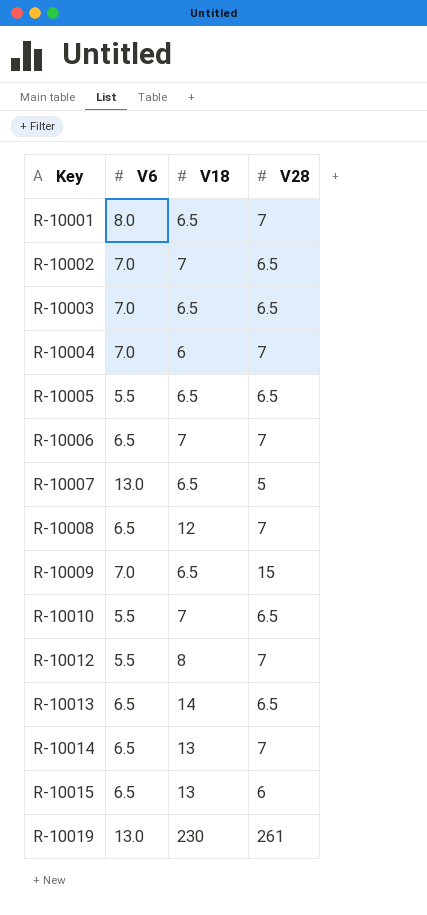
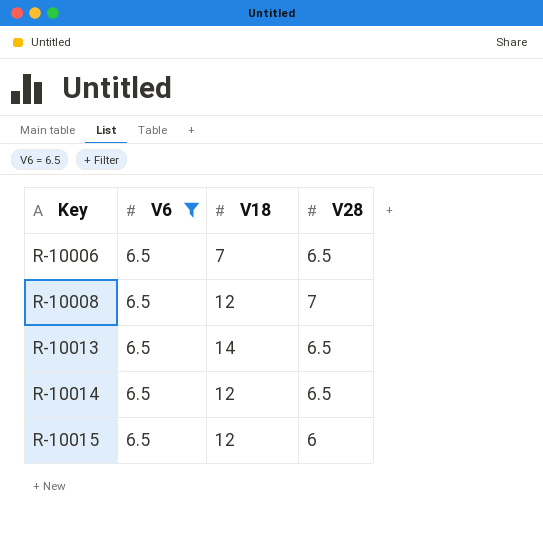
filter: none -> V6 = 6.5
R-10006 | V28: 7 -> 6.5
R-10014 | V18: 13 -> 12
R-10014 | V28: 7 -> 6.5
R-10015 | V18: 13 -> 12

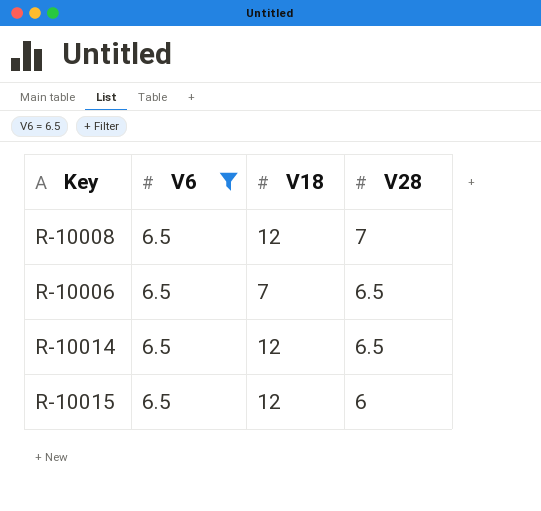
row order: Key ascending -> V28 descending
row R-10013: 6.5 | 14 | 6.5 -> none

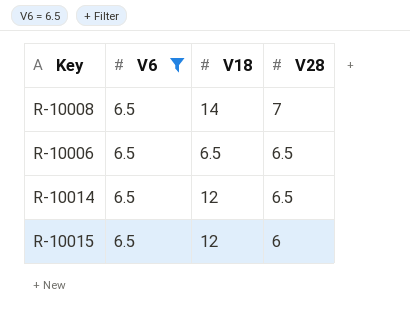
R-10008 | V18: 12 -> 14
R-10006 | V18: 7 -> 6.5

